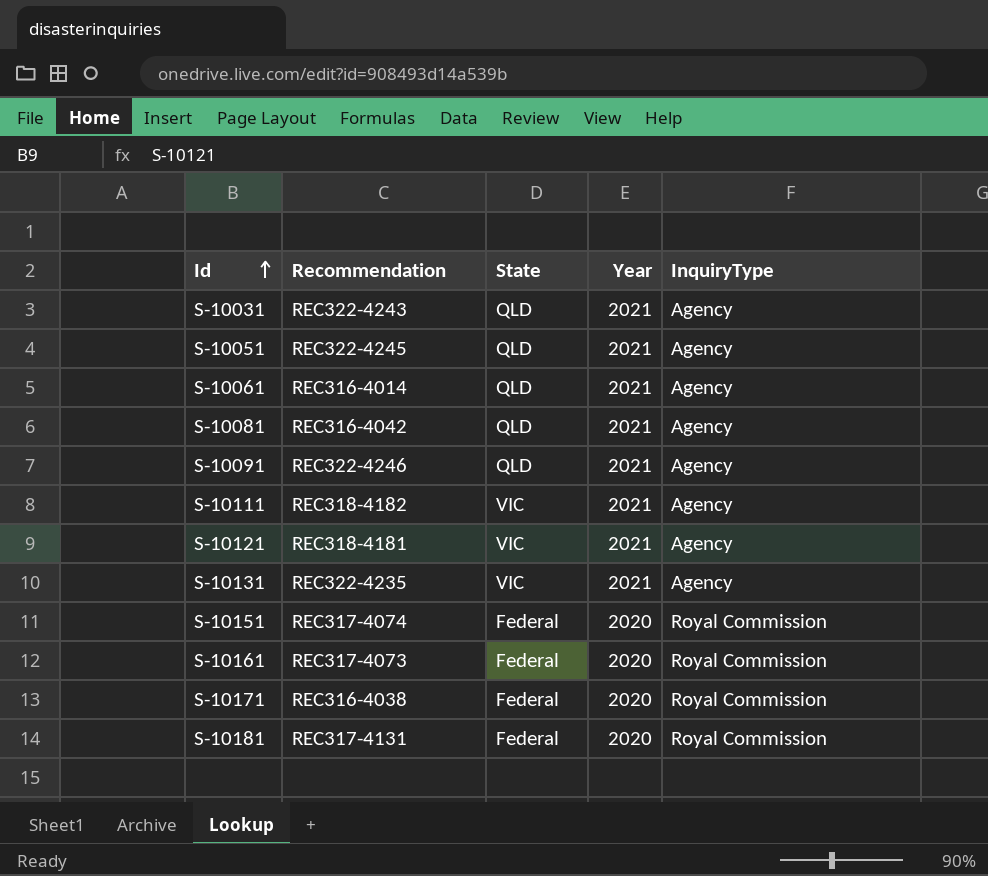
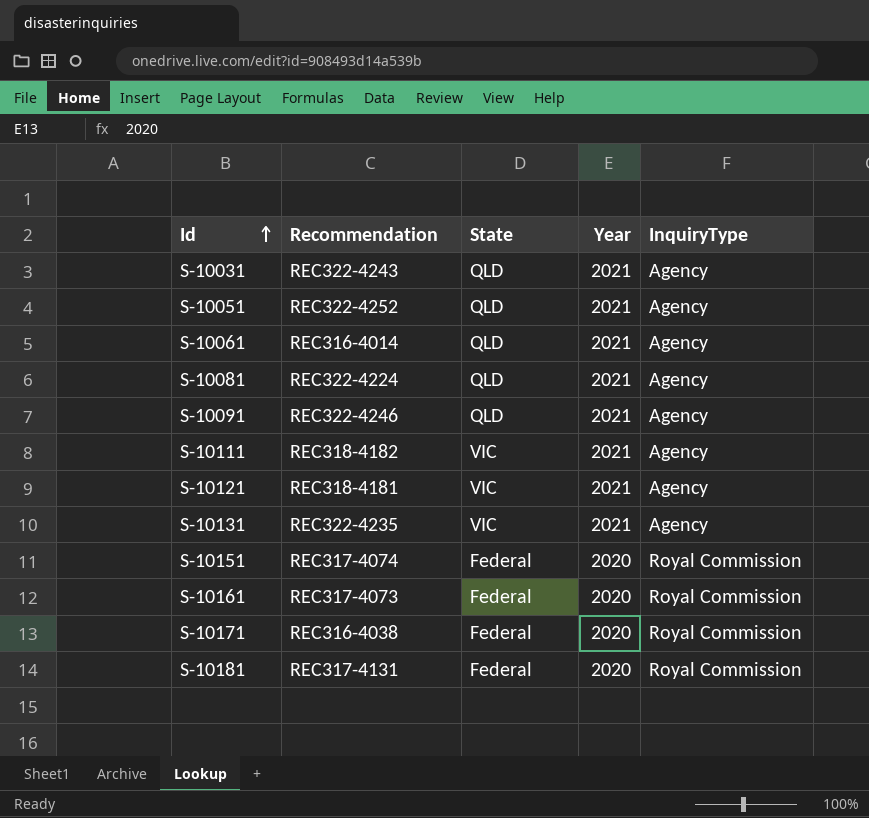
S-10051 | Recommendation: REC322-4245 -> REC322-4252
S-10081 | Recommendation: REC316-4042 -> REC322-4224

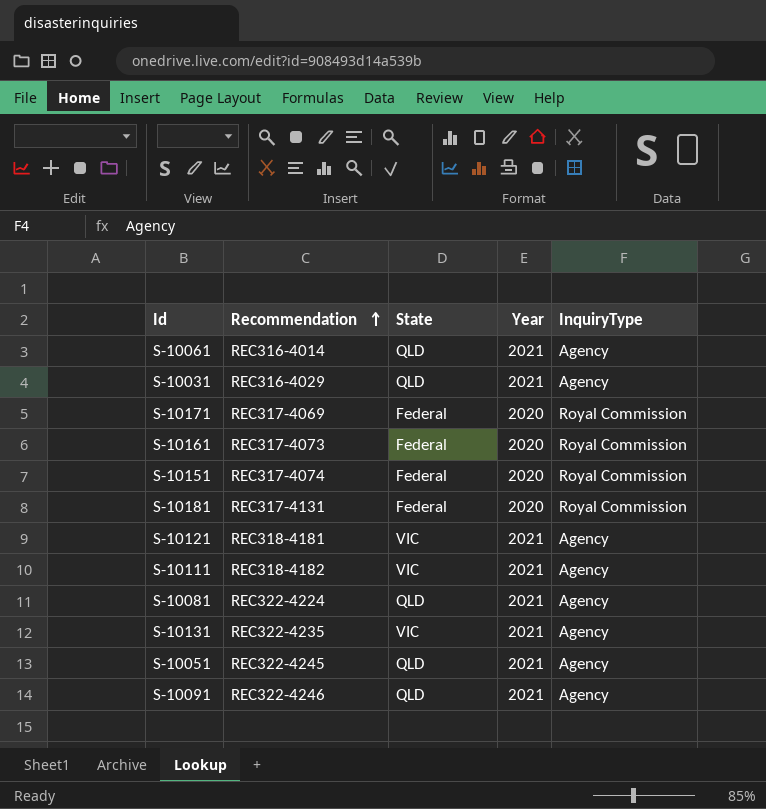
row order: Id ascending -> Recommendation ascending
S-10031 | Recommendation: REC322-4243 -> REC316-4029
S-10171 | Recommendation: REC316-4038 -> REC317-4069
S-10051 | Recommendation: REC322-4252 -> REC322-4245

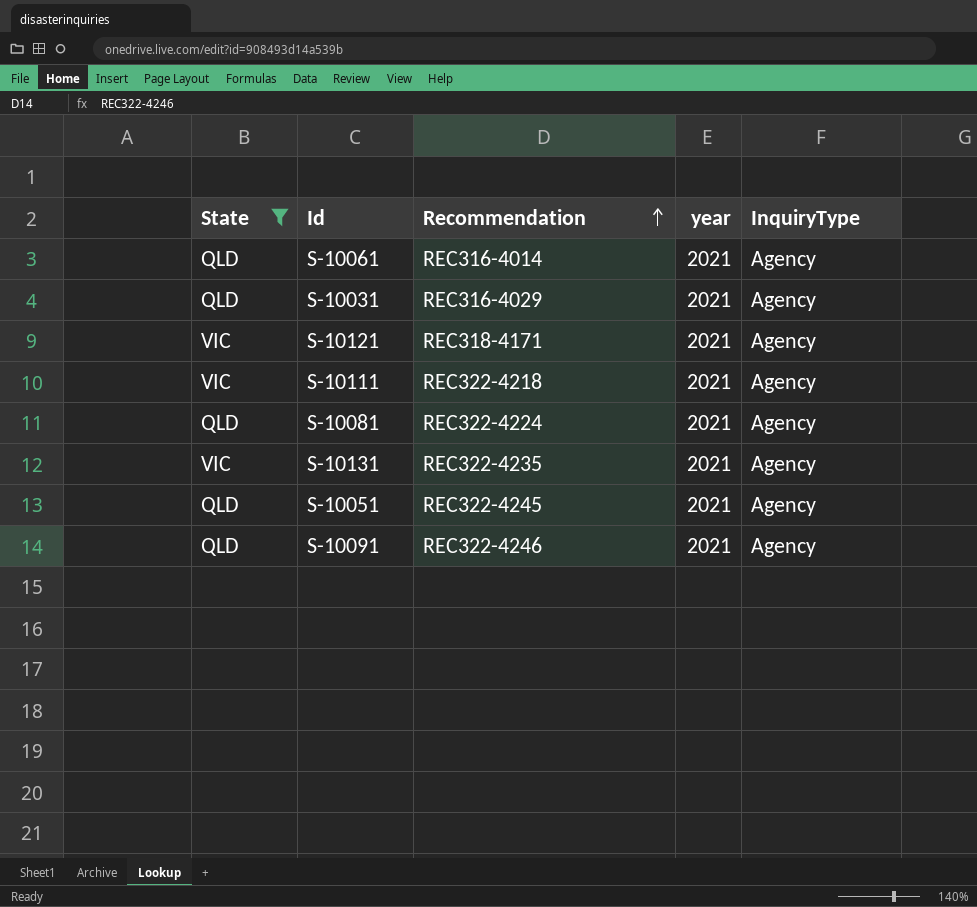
filter: none -> State != Federal
column State | position: 3 -> 1
column name: Year -> year
S-10121 | Recommendation: REC318-4181 -> REC318-4171
S-10111 | Recommendation: REC318-4182 -> REC322-4218

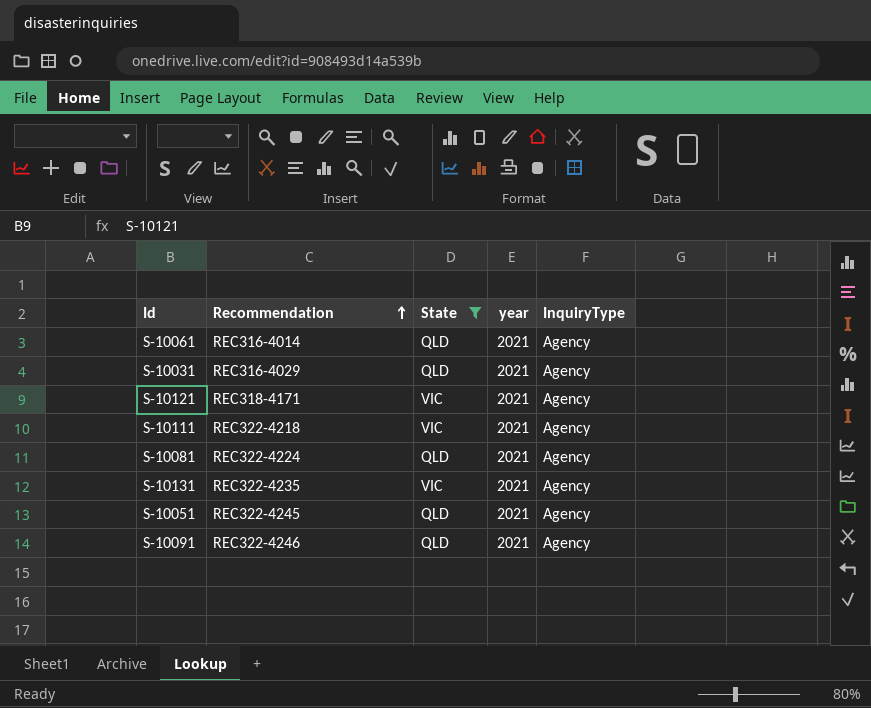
column State | position: 1 -> 3

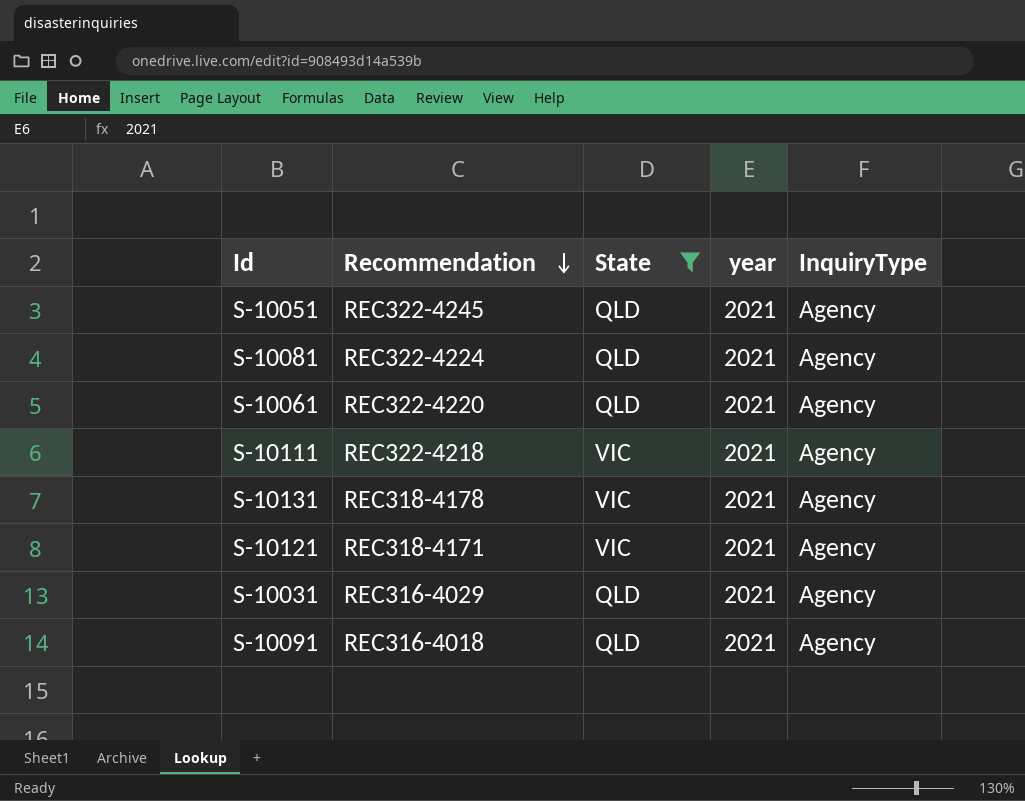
row order: Recommendation ascending -> Recommendation descending
S-10061 | Recommendation: REC316-4014 -> REC322-4220
S-10131 | Recommendation: REC322-4235 -> REC318-4178
S-10091 | Recommendation: REC322-4246 -> REC316-4018

